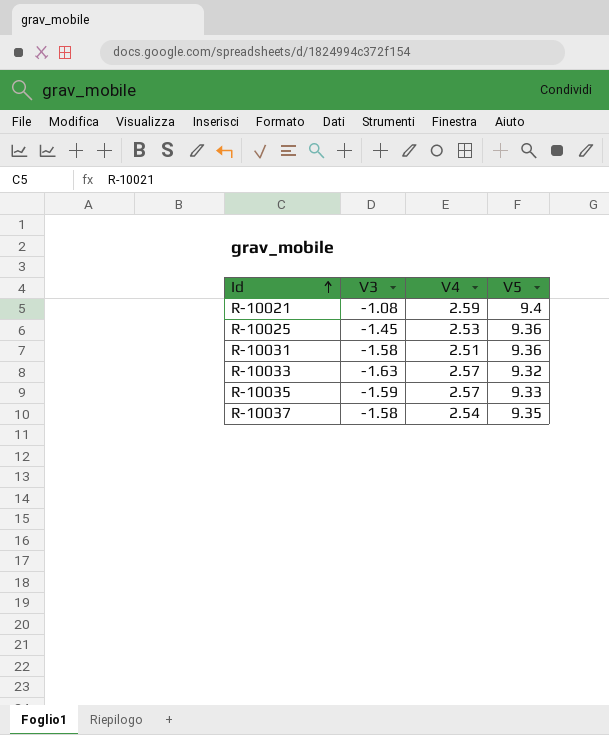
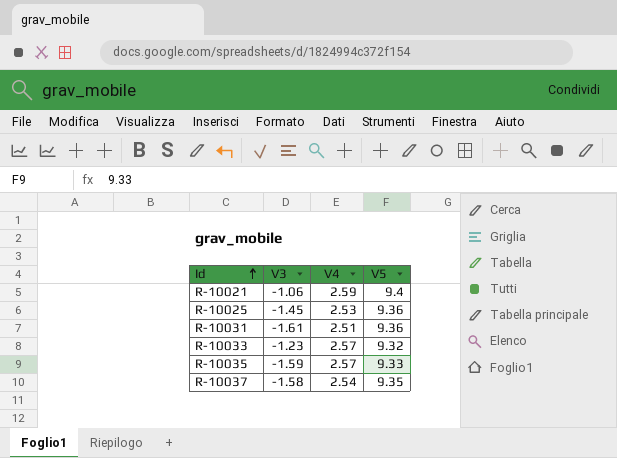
R-10021 | V3: -1.08 -> -1.06
R-10031 | V3: -1.58 -> -1.61
R-10033 | V3: -1.63 -> -1.23

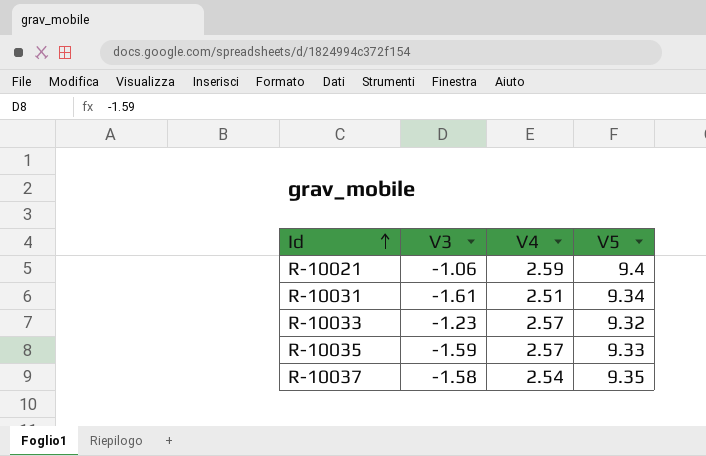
row R-10025: -1.45 | 2.53 | 9.36 -> none
R-10031 | V5: 9.36 -> 9.34

